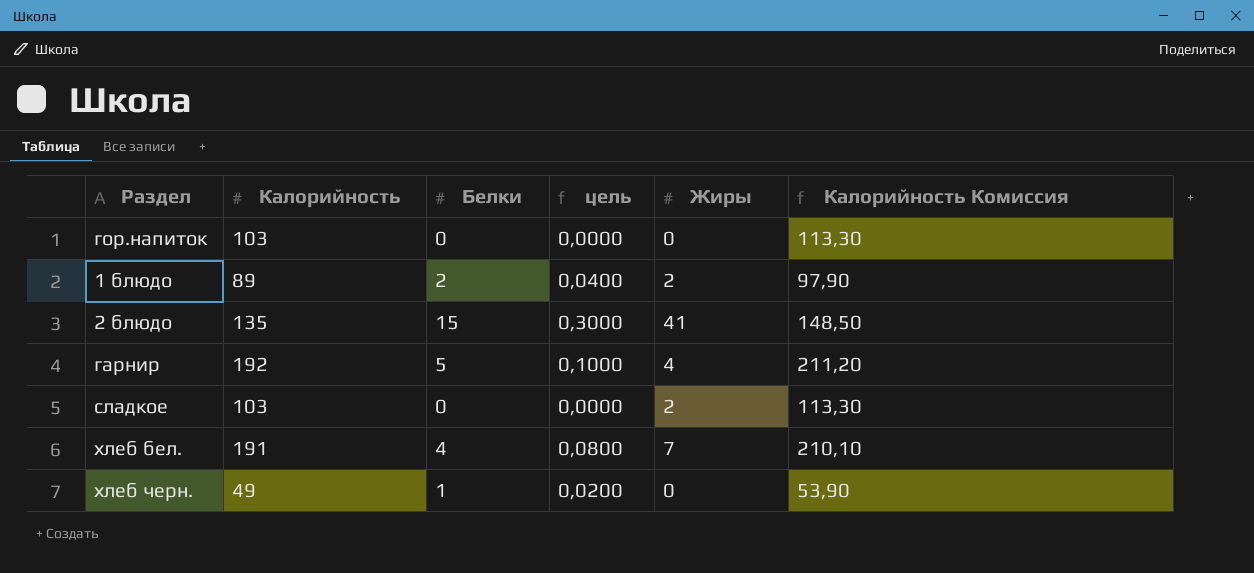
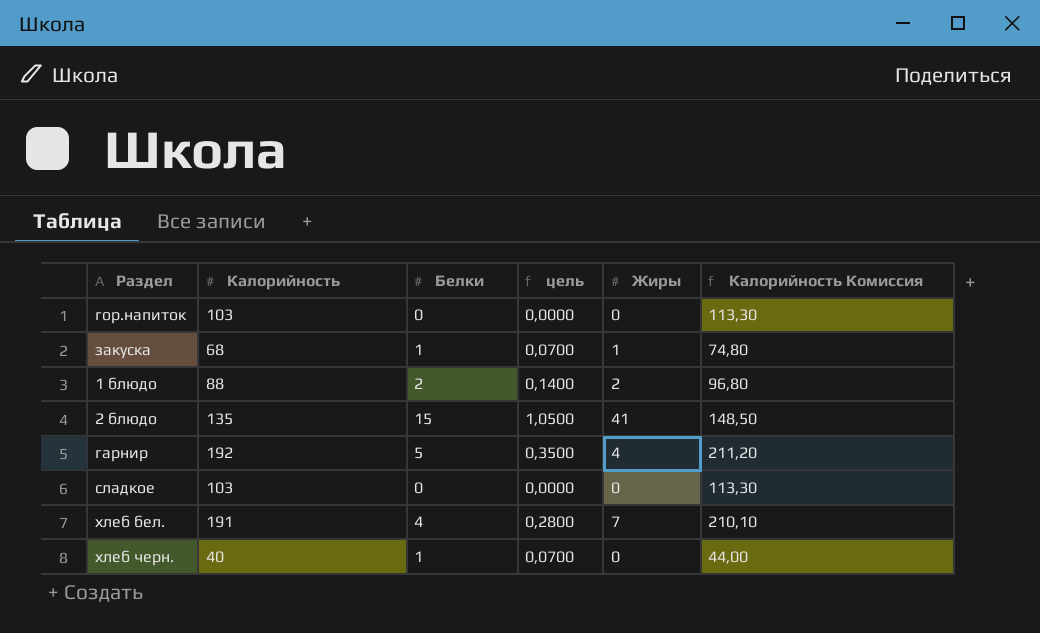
column цель | formula: [Белки] * 0,02 -> [Белки] * 0,07
row закуска: none -> 68 | 1 | 0,0700 | 1 | 74,80
1 блюдо | Калорийность: 89 -> 88
1 блюдо | Калорийность Комиссия: 97,90 -> 96,80
сладкое | Жиры: 2 -> 0
хлеб черн. | Калорийность: 49 -> 40
хлеб черн. | Калорийность Комиссия: 53,90 -> 44,00

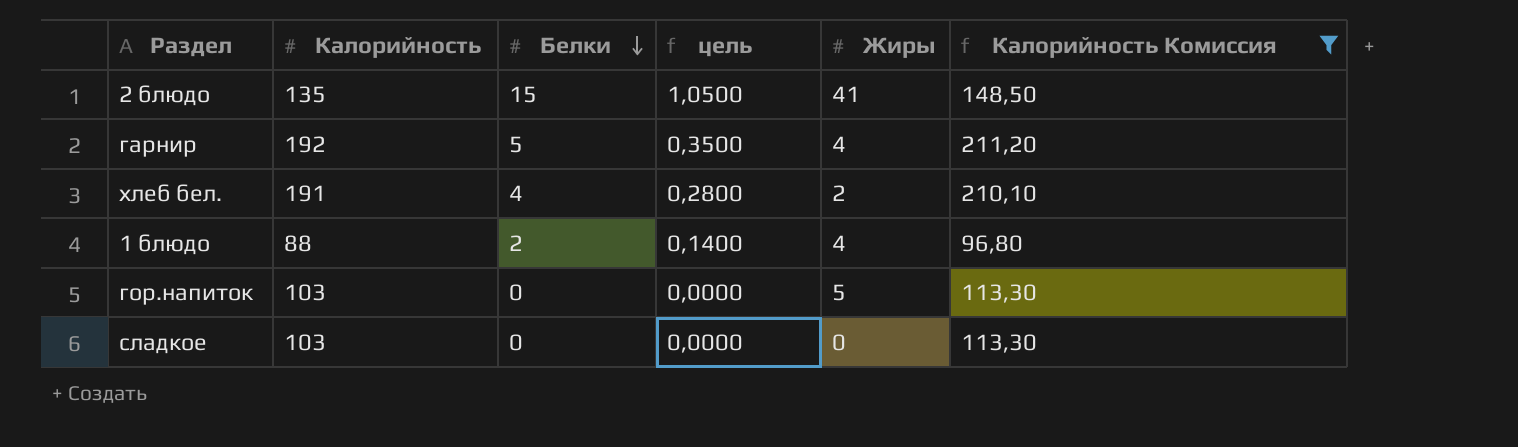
filter: none -> Калорийность Комиссия >= 96,80
row order: none -> Белки descending
хлеб бел. | Жиры: 7 -> 2
1 блюдо | Жиры: 2 -> 4
гор.напиток | Жиры: 0 -> 5

